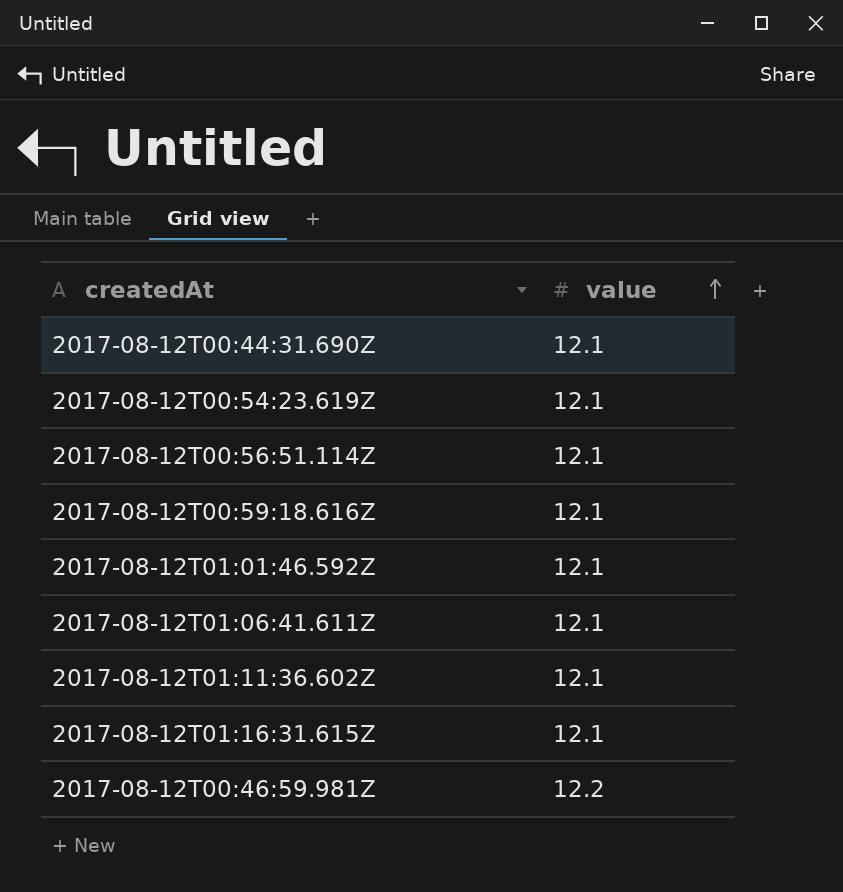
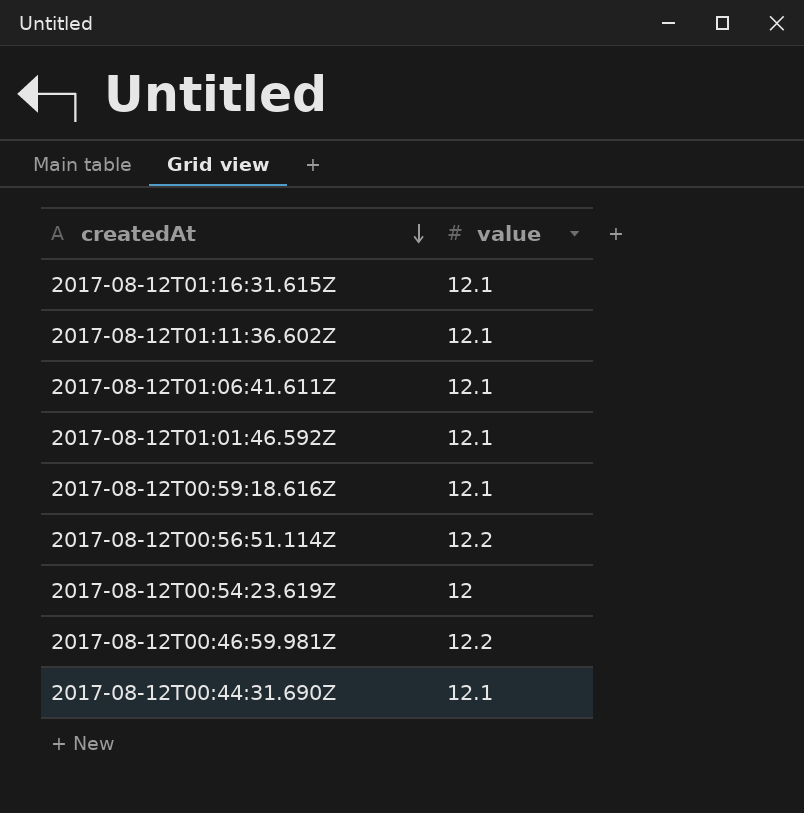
row order: value ascending -> createdAt descending
2017-08-12T00:56:51.114Z | value: 12.1 -> 12.2
2017-08-12T00:54:23.619Z | value: 12.1 -> 12

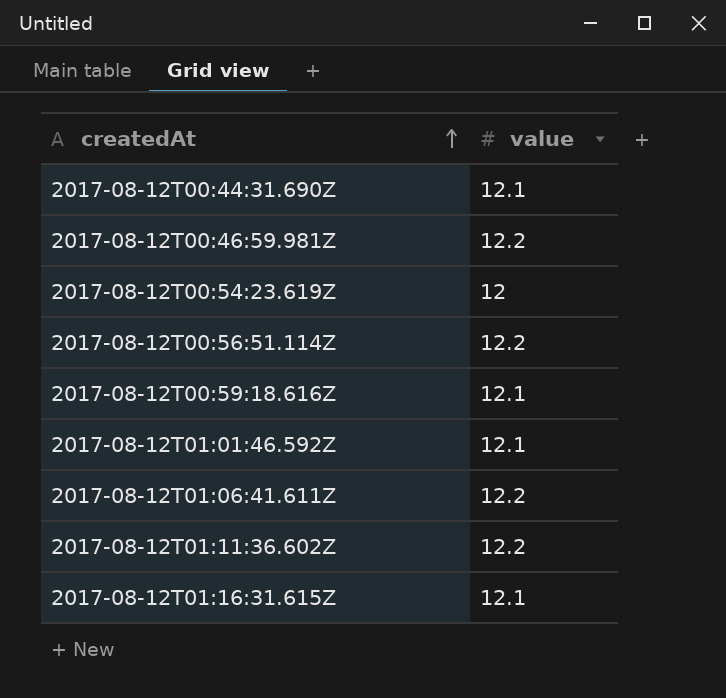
row order: createdAt descending -> createdAt ascending
2017-08-12T01:06:41.611Z | value: 12.1 -> 12.2
2017-08-12T01:11:36.602Z | value: 12.1 -> 12.2

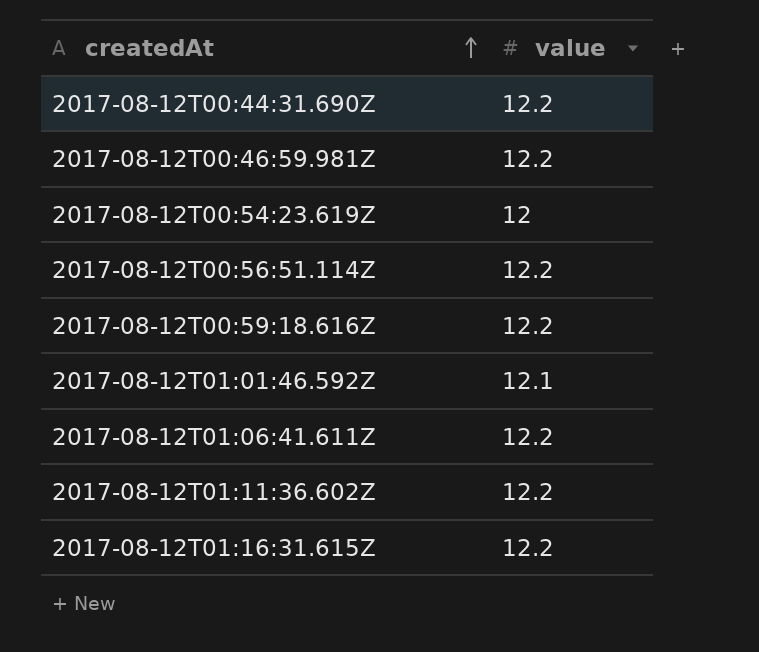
2017-08-12T00:44:31.690Z | value: 12.1 -> 12.2
2017-08-12T00:59:18.616Z | value: 12.1 -> 12.2
2017-08-12T01:16:31.615Z | value: 12.1 -> 12.2

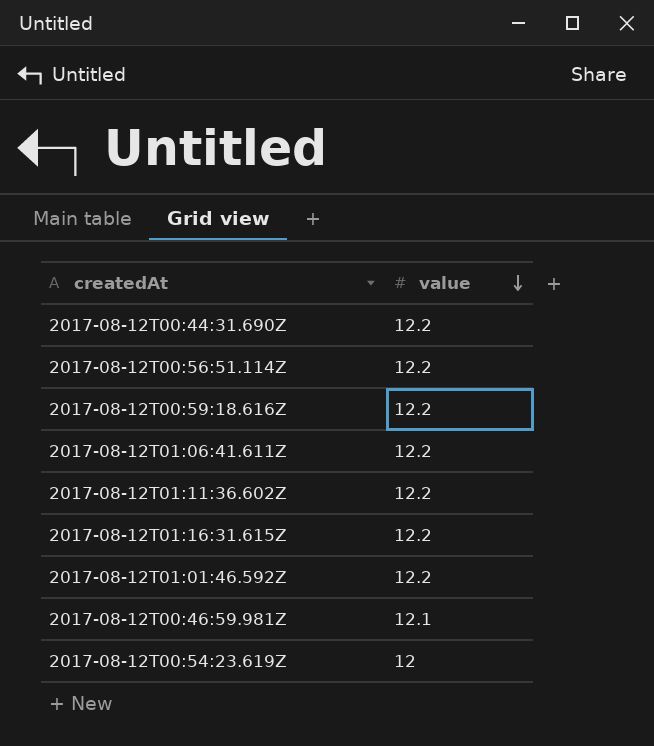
row order: createdAt ascending -> value descending
2017-08-12T01:01:46.592Z | value: 12.1 -> 12.2
2017-08-12T00:46:59.981Z | value: 12.2 -> 12.1

